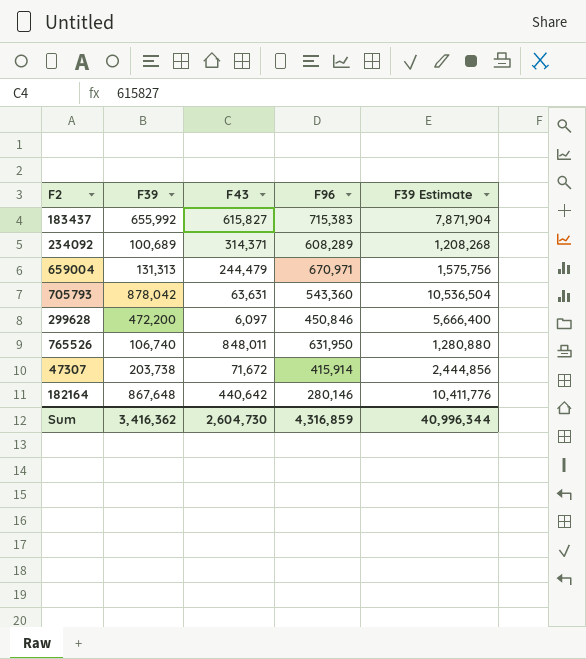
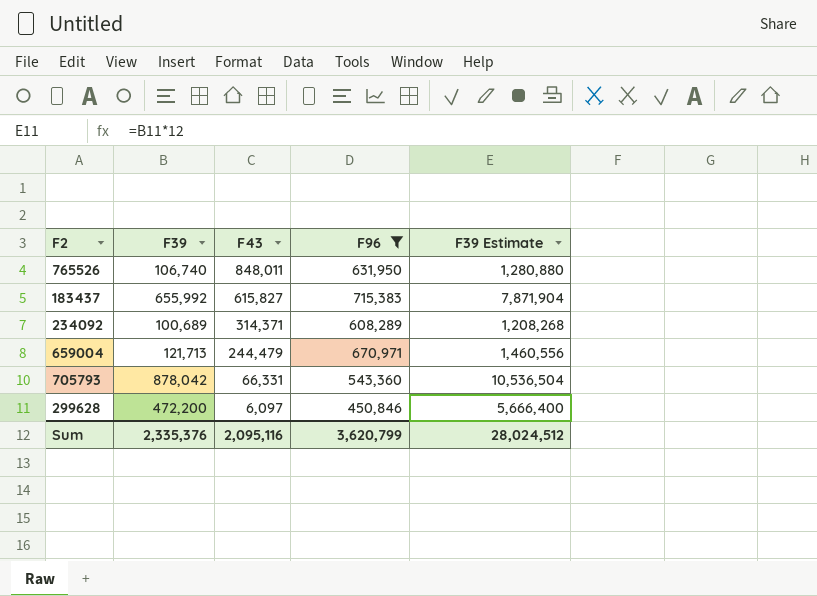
filter: none -> F96 >= 450,846
row order: none -> F43 descending
659004 | F39: 131,313 -> 121,713
659004 | F39 Estimate: 1,575,756 -> 1,460,556
705793 | F43: 63,631 -> 66,331
Sum | F39: 3,416,362 -> 2,335,376
Sum | F43: 2,604,730 -> 2,095,116
Sum | F96: 4,316,859 -> 3,620,799
Sum | F39 Estimate: 40,996,344 -> 28,024,512

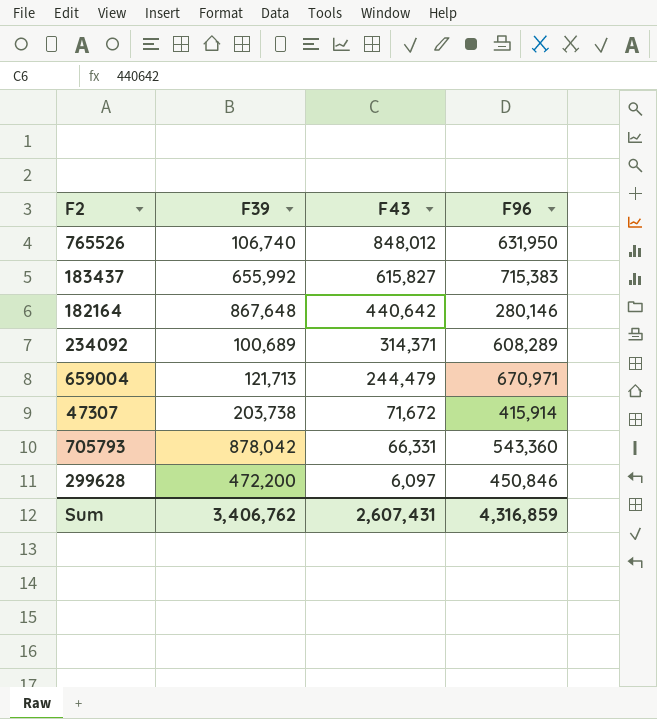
filter: F96 >= 450,846 -> none
column F39 Estimate | formula: [F39] * 12 -> none
765526 | F43: 848,011 -> 848,012
Sum | F39: 2,335,376 -> 3,406,762
Sum | F43: 2,095,116 -> 2,607,431
Sum | F96: 3,620,799 -> 4,316,859

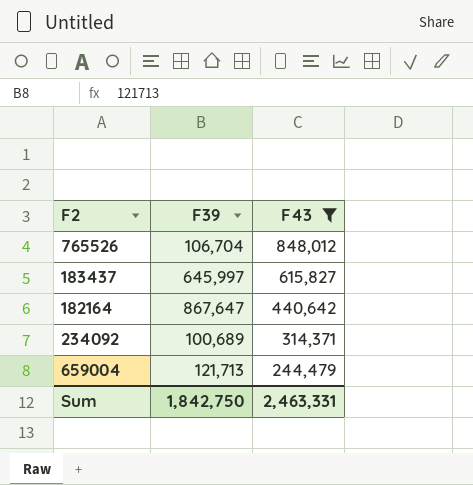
filter: none -> F43 >= 244,479
column F96 | position: 4 -> none
765526 | F39: 106,740 -> 106,704
183437 | F39: 655,992 -> 645,997
182164 | F39: 867,648 -> 867,647
Sum | F39: 3,406,762 -> 1,842,750
Sum | F43: 2,607,431 -> 2,463,331

